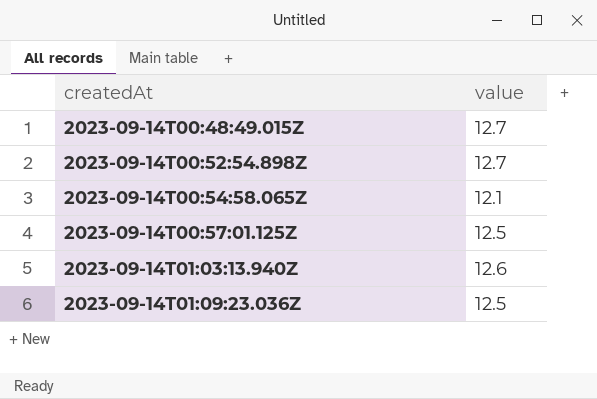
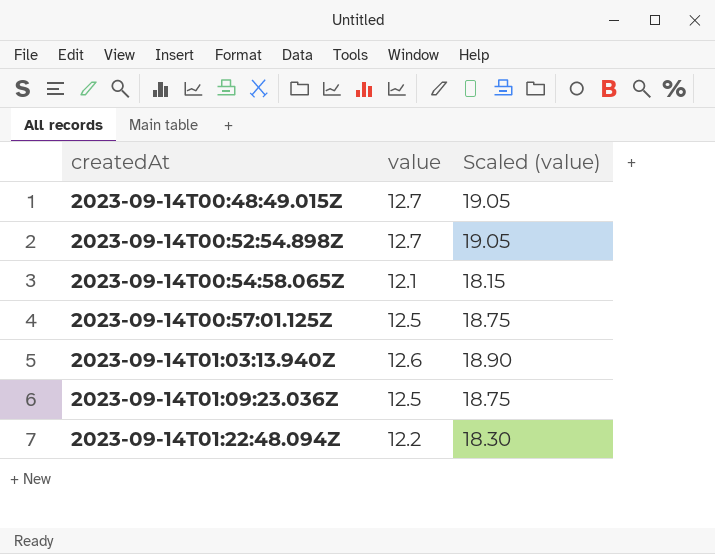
column Scaled (value) | formula: none -> [value] * 1.5
row 2023-09-14T01:22:48.094Z: none -> 12.2 | 18.30

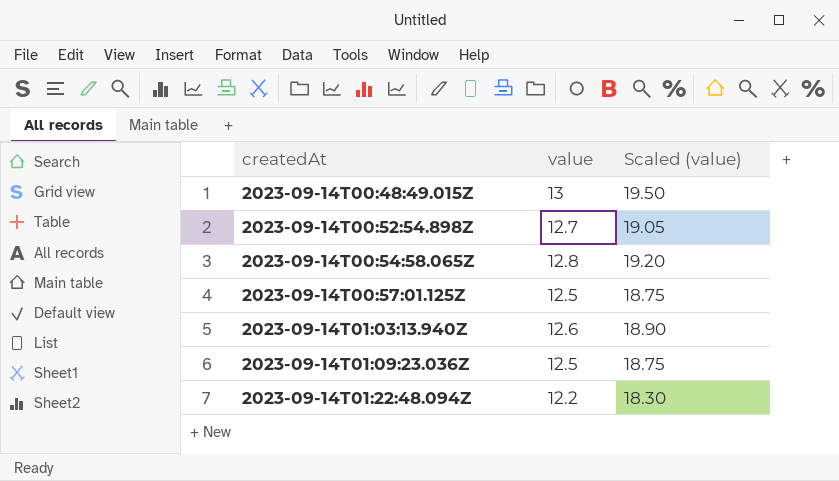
2023-09-14T00:48:49.015Z | value: 12.7 -> 13
2023-09-14T00:48:49.015Z | Scaled (value): 19.05 -> 19.50
2023-09-14T00:54:58.065Z | value: 12.1 -> 12.8
2023-09-14T00:54:58.065Z | Scaled (value): 18.15 -> 19.20

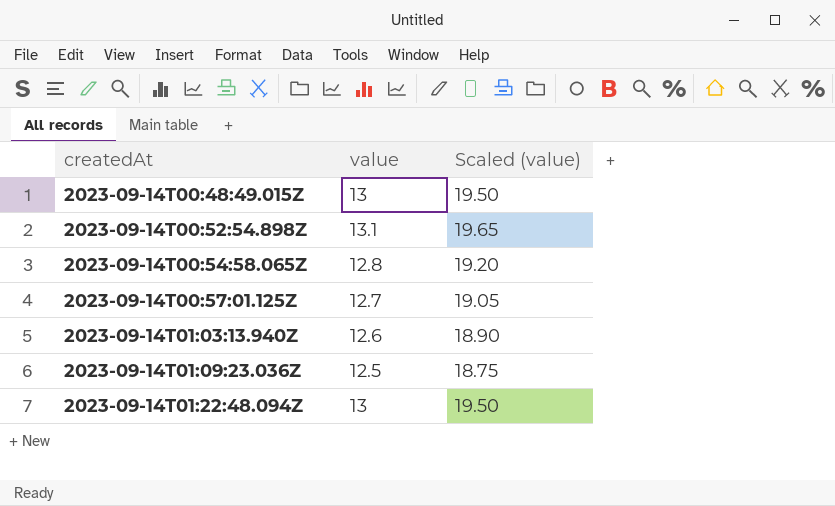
2023-09-14T00:52:54.898Z | value: 12.7 -> 13.1
2023-09-14T00:52:54.898Z | Scaled (value): 19.05 -> 19.65
2023-09-14T00:57:01.125Z | value: 12.5 -> 12.7
2023-09-14T00:57:01.125Z | Scaled (value): 18.75 -> 19.05
2023-09-14T01:22:48.094Z | value: 12.2 -> 13
2023-09-14T01:22:48.094Z | Scaled (value): 18.30 -> 19.50

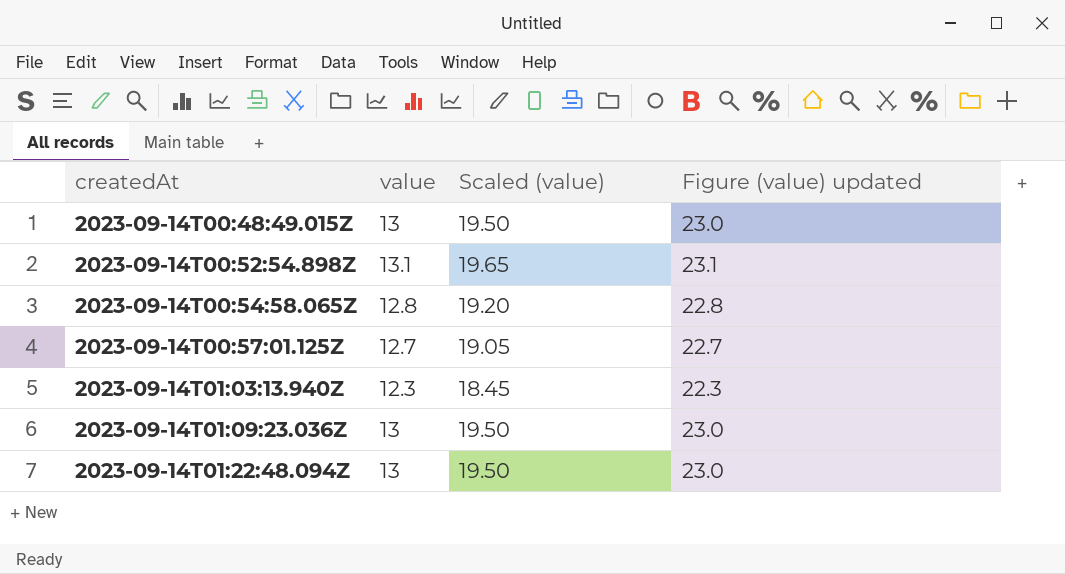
column Figure (value) updated | formula: none -> [value] + 10
2023-09-14T01:03:13.940Z | value: 12.6 -> 12.3
2023-09-14T01:03:13.940Z | Scaled (value): 18.90 -> 18.45
2023-09-14T01:09:23.036Z | value: 12.5 -> 13
2023-09-14T01:09:23.036Z | Scaled (value): 18.75 -> 19.50

